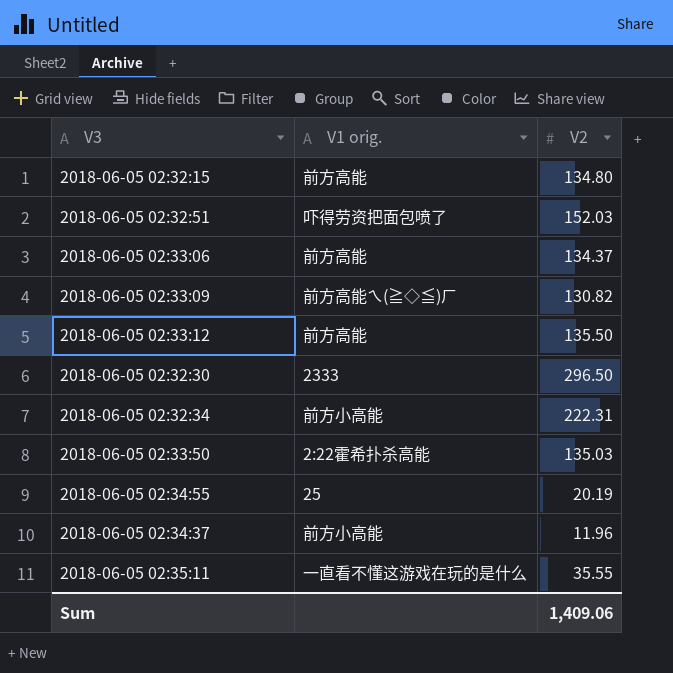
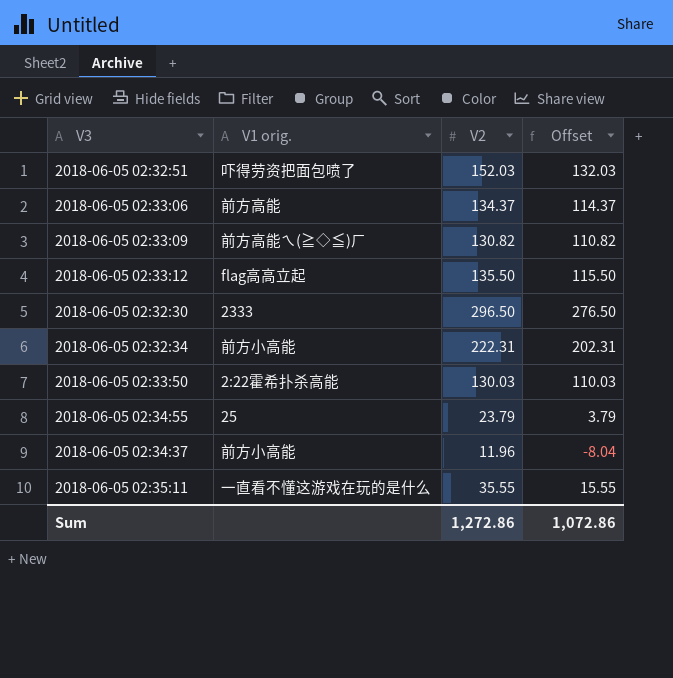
column Offset | formula: none -> [V2] - 20
row 2018-06-05 02:32:15: 前方高能 | 134.80 -> none
2018-06-05 02:33:12 | V1 orig.: 前方高能 -> flag高高立起
2018-06-05 02:33:50 | V2: 135.03 -> 130.03
2018-06-05 02:34:55 | V2: 20.19 -> 23.79
Sum | V2: 1,409.06 -> 1,272.86

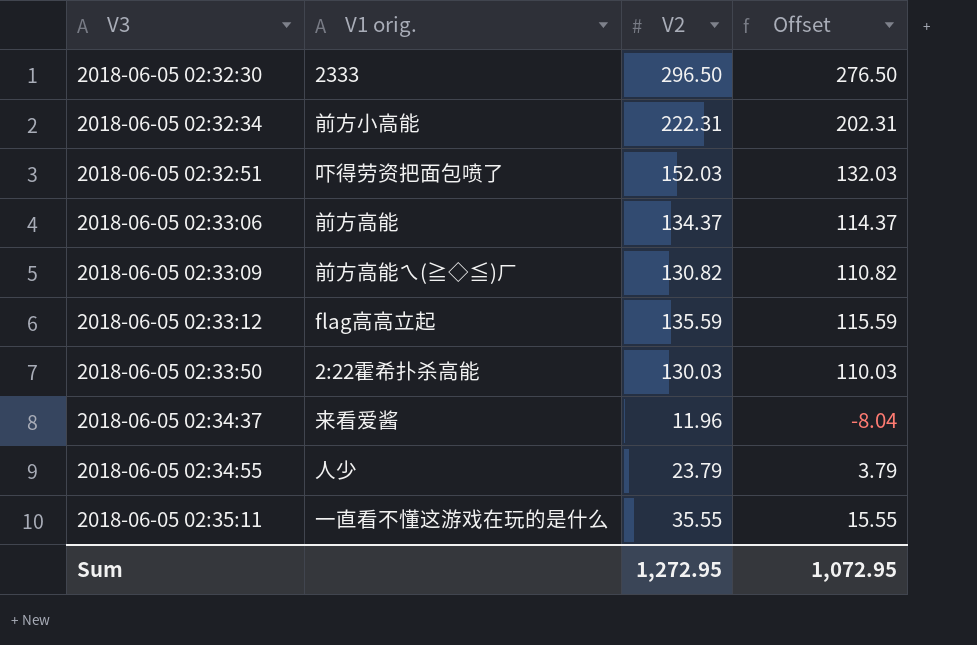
row order: none -> V3 ascending
2018-06-05 02:33:12 | V2: 135.50 -> 135.59
2018-06-05 02:33:12 | Offset: 115.50 -> 115.59
2018-06-05 02:34:37 | V1 orig.: 前方小高能 -> 来看爱酱
2018-06-05 02:34:55 | V1 orig.: 25 -> 人少
Sum | V2: 1,272.86 -> 1,272.95
Sum | Offset: 1,072.86 -> 1,072.95

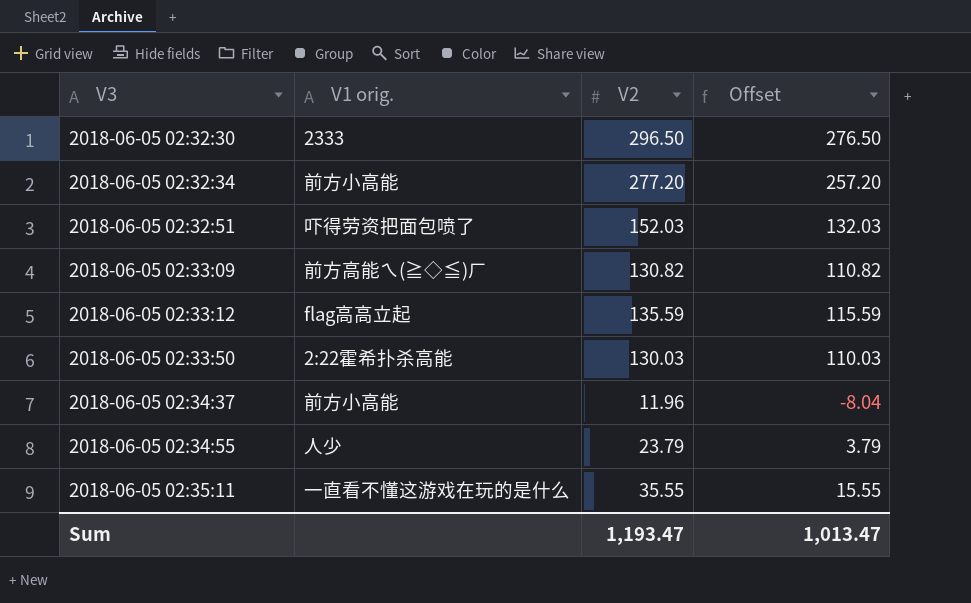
row 2018-06-05 02:33:06: 前方高能 | 134.37 | 114.37 -> none
2018-06-05 02:32:34 | V2: 222.31 -> 277.20
2018-06-05 02:32:34 | Offset: 202.31 -> 257.20
2018-06-05 02:34:37 | V1 orig.: 来看爱酱 -> 前方小高能
Sum | V2: 1,272.95 -> 1,193.47
Sum | Offset: 1,072.95 -> 1,013.47

